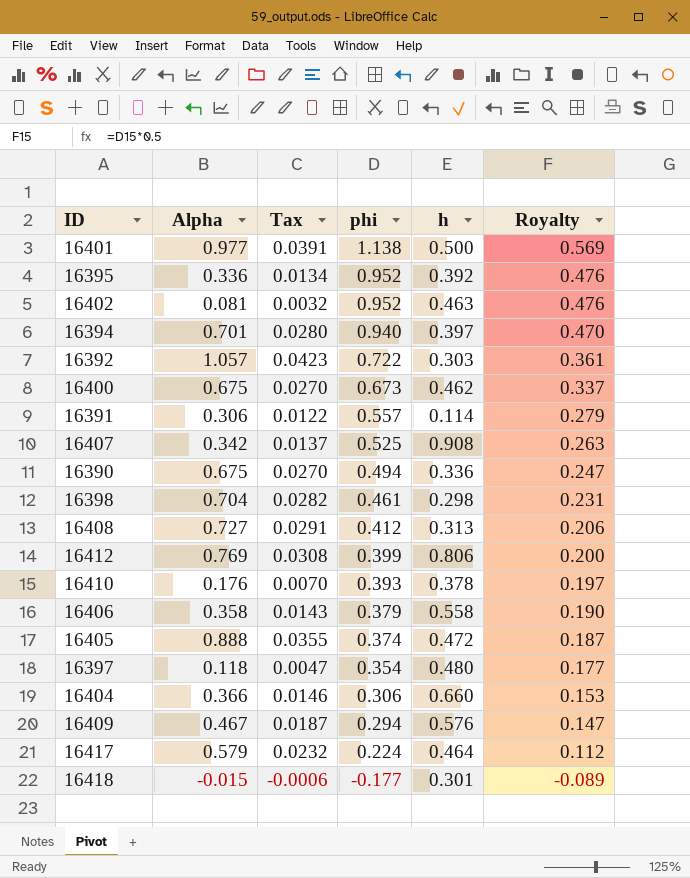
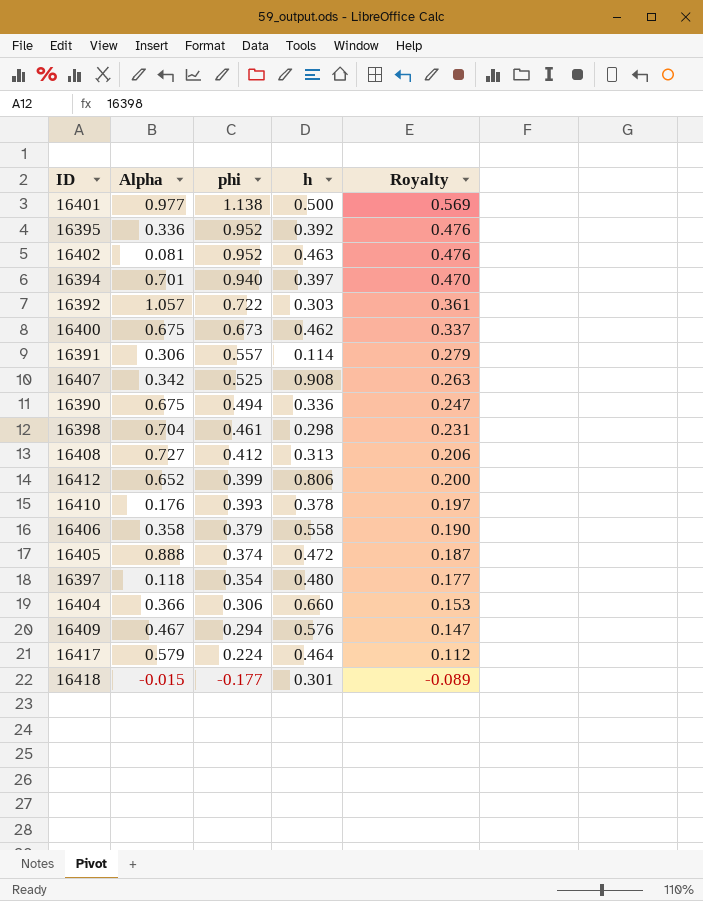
column Tax | formula: [Alpha] * 0.04 -> none
16412 | Alpha: 0.769 -> 0.652

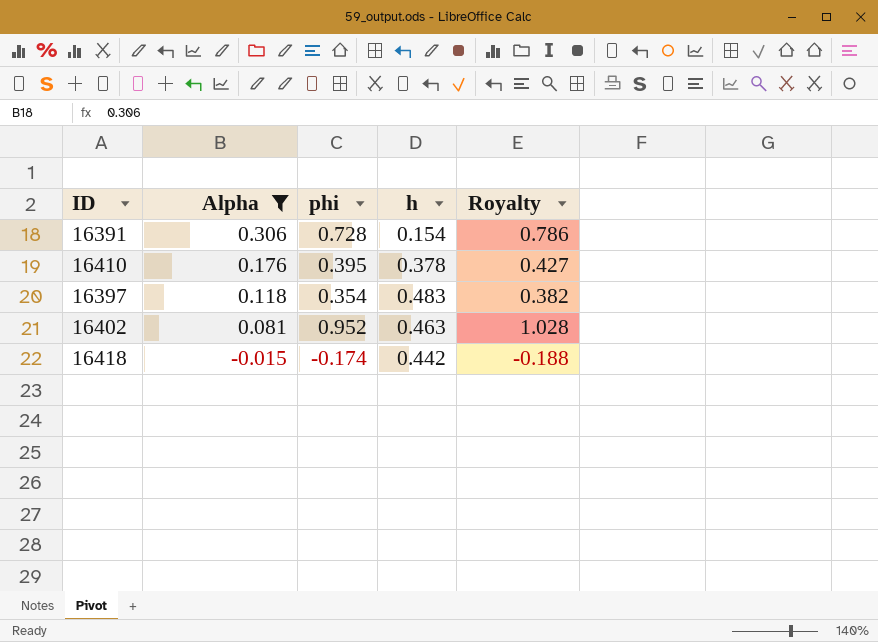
filter: none -> Alpha <= 0.306
row order: phi descending -> Alpha descending
column Royalty | formula: [phi] * 0.5 -> [phi] * 1.08
16391 | phi: 0.557 -> 0.728
16391 | h: 0.114 -> 0.154
16410 | phi: 0.393 -> 0.395
16397 | h: 0.480 -> 0.483
16418 | phi: -0.177 -> -0.174
16418 | h: 0.301 -> 0.442

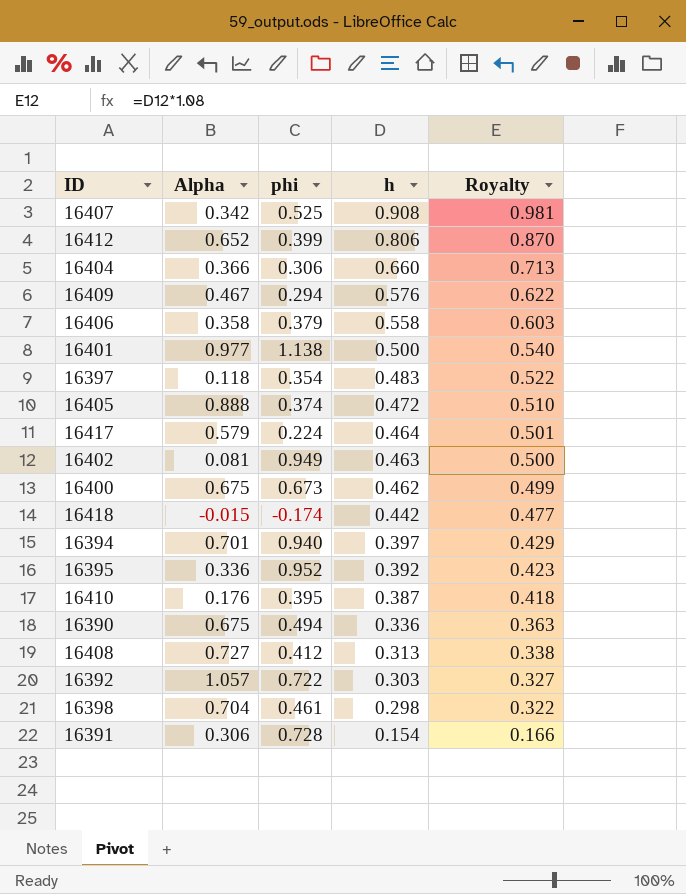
filter: Alpha <= 0.306 -> none
row order: Alpha descending -> h descending
column Royalty | formula: [phi] * 1.08 -> [h] * 1.08
16402 | phi: 0.952 -> 0.949
16410 | h: 0.378 -> 0.387

